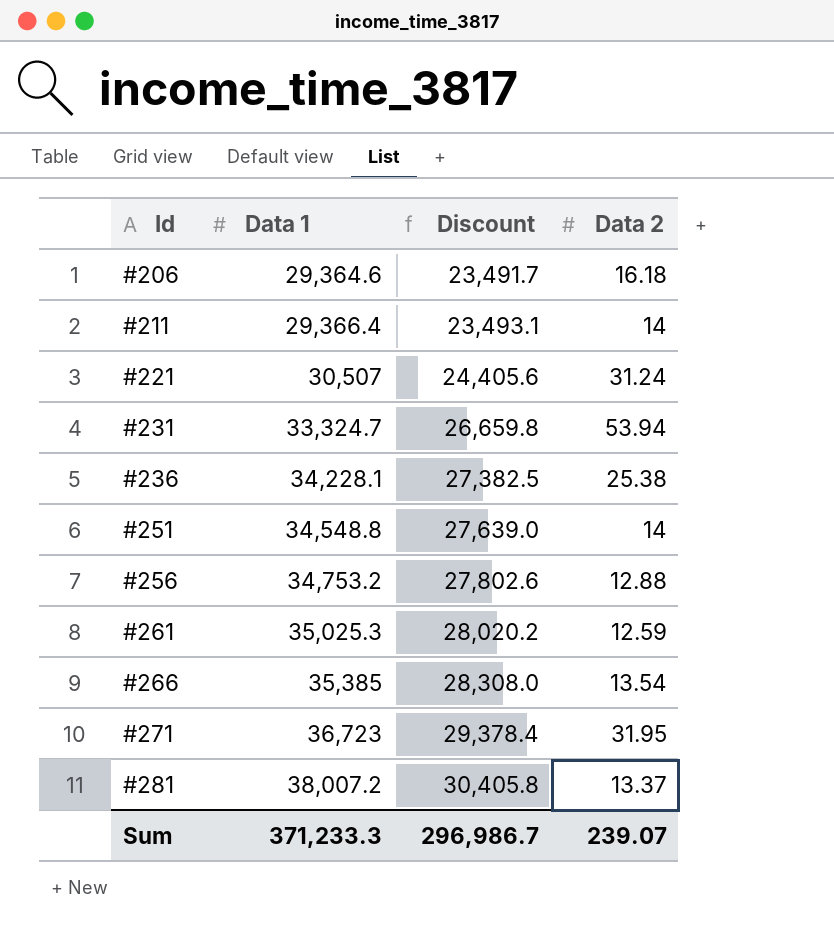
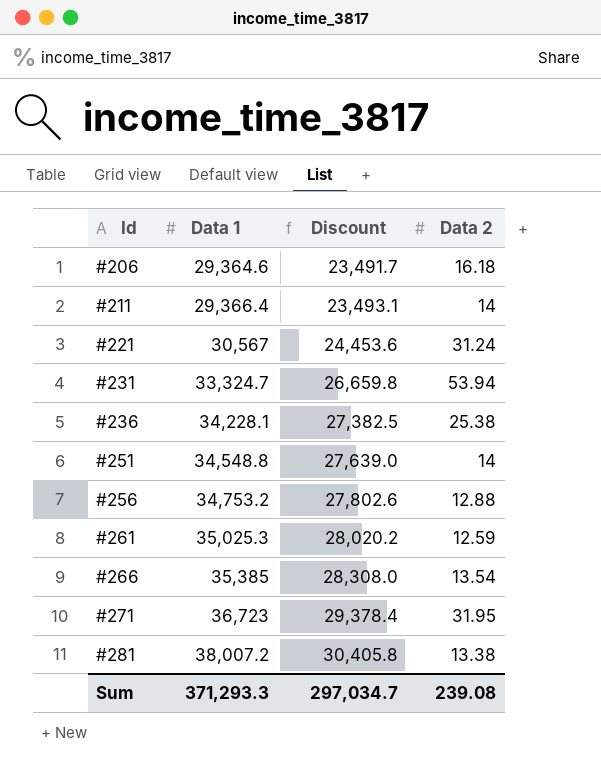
#221 | Data 1: 30,507 -> 30,567
#221 | Discount: 24,405.6 -> 24,453.6
#281 | Data 2: 13.37 -> 13.38
Sum | Data 1: 371,233.3 -> 371,293.3
Sum | Discount: 296,986.7 -> 297,034.7
Sum | Data 2: 239.07 -> 239.08

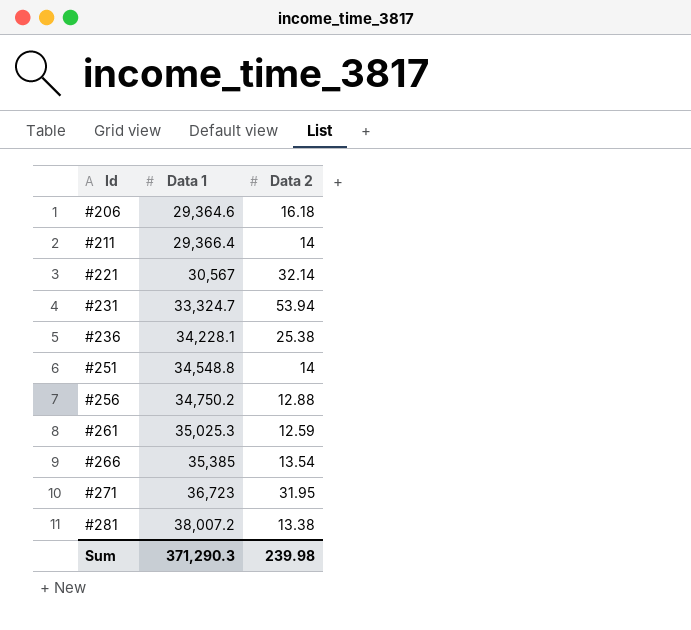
column Discount | formula: [Data 1] * 0.8 -> none
#221 | Data 2: 31.24 -> 32.14
#256 | Data 1: 34,753.2 -> 34,750.2
Sum | Data 1: 371,293.3 -> 371,290.3
Sum | Data 2: 239.08 -> 239.98

